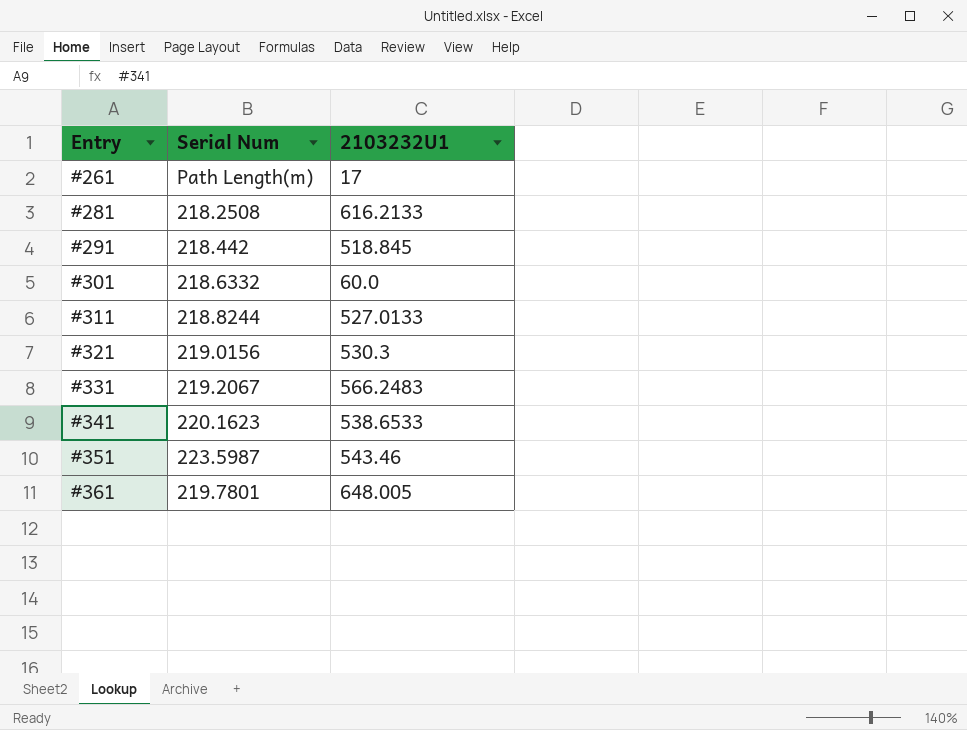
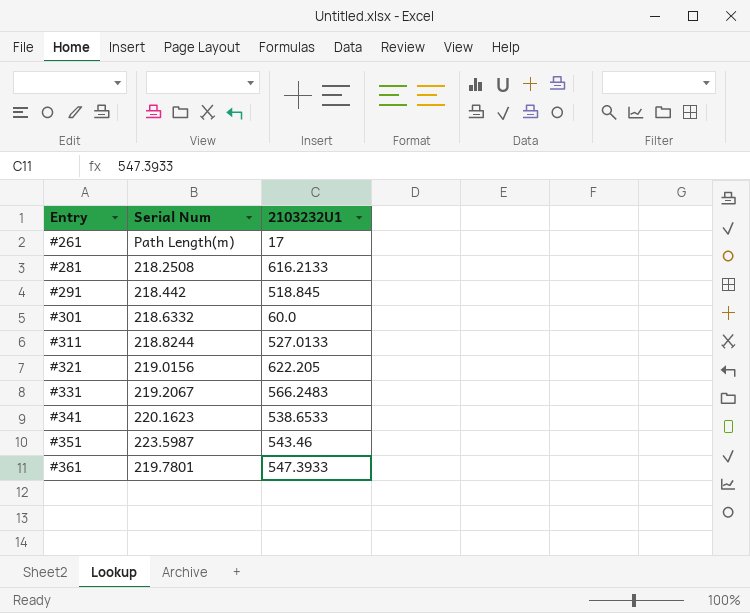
#321 | 2103232U1: 530.3 -> 622.205
#361 | 2103232U1: 648.005 -> 547.3933

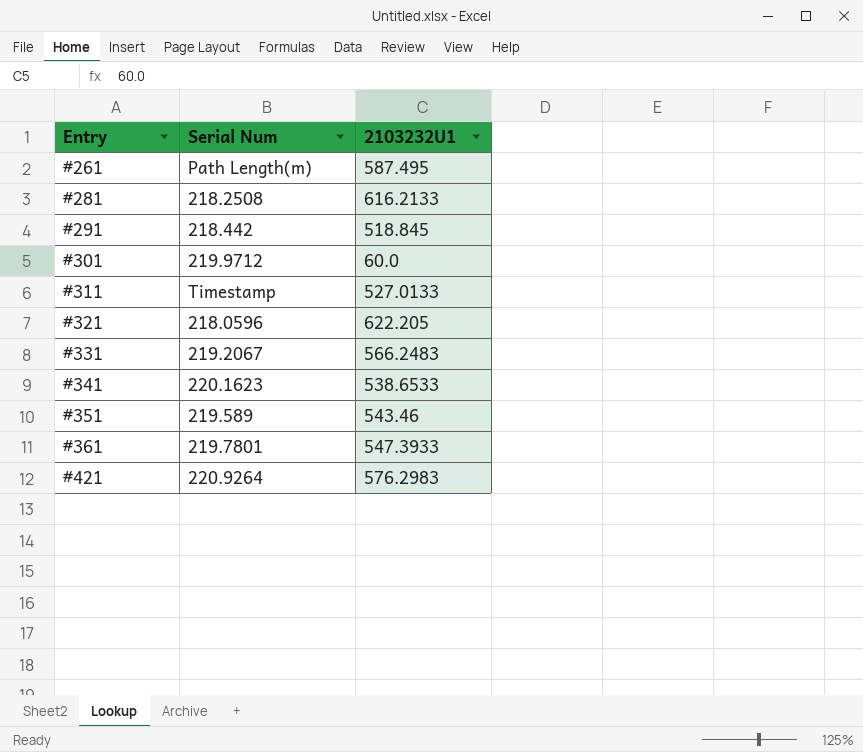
#261 | 2103232U1: 17 -> 587.495
#301 | Serial Num: 218.6332 -> 219.9712
#311 | Serial Num: 218.8244 -> Timestamp
#321 | Serial Num: 219.0156 -> 218.0596
#351 | Serial Num: 223.5987 -> 219.589
row #421: none -> 220.9264 | 576.2983

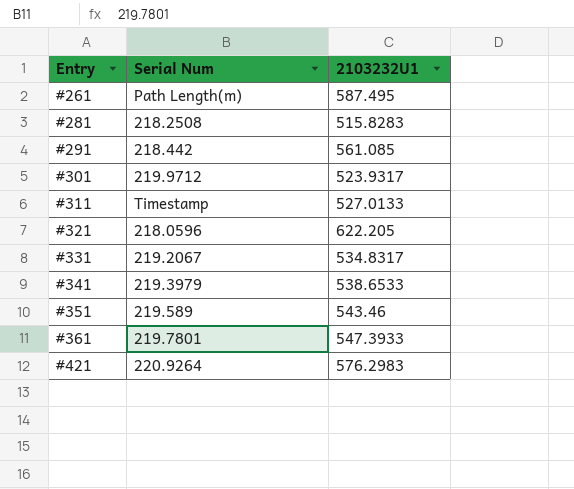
#281 | 2103232U1: 616.2133 -> 515.8283
#291 | 2103232U1: 518.845 -> 561.085
#301 | 2103232U1: 60.0 -> 523.9317
#331 | 2103232U1: 566.2483 -> 534.8317
#341 | Serial Num: 220.1623 -> 219.3979

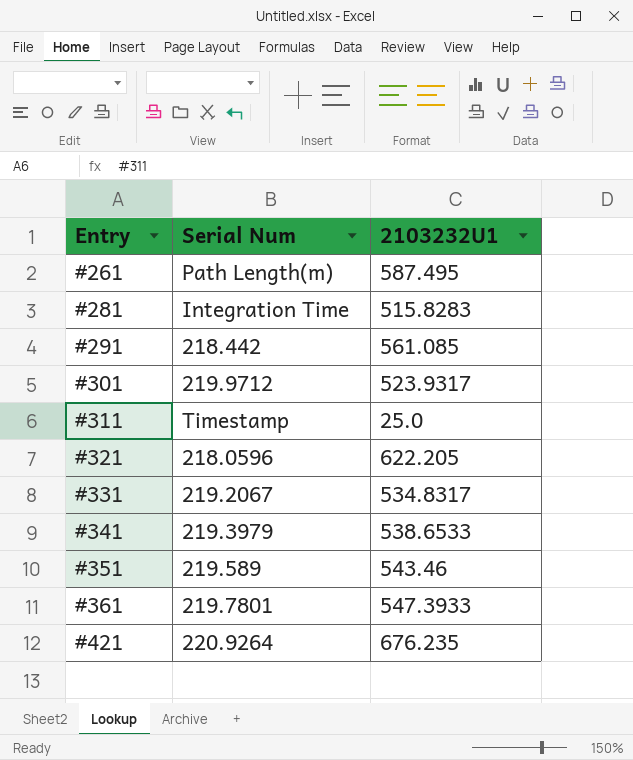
#281 | Serial Num: 218.2508 -> Integration Time
#311 | 2103232U1: 527.0133 -> 25.0
#421 | 2103232U1: 576.2983 -> 676.235

